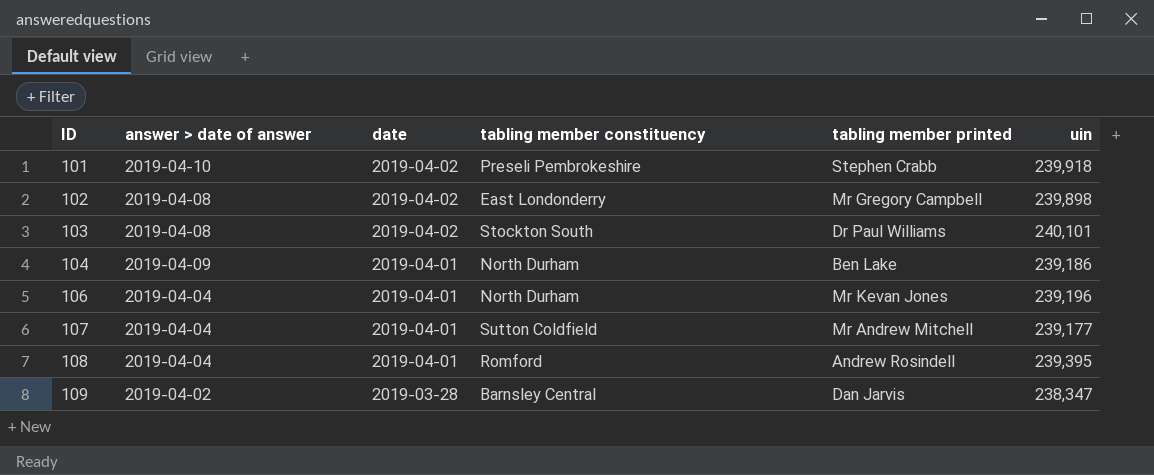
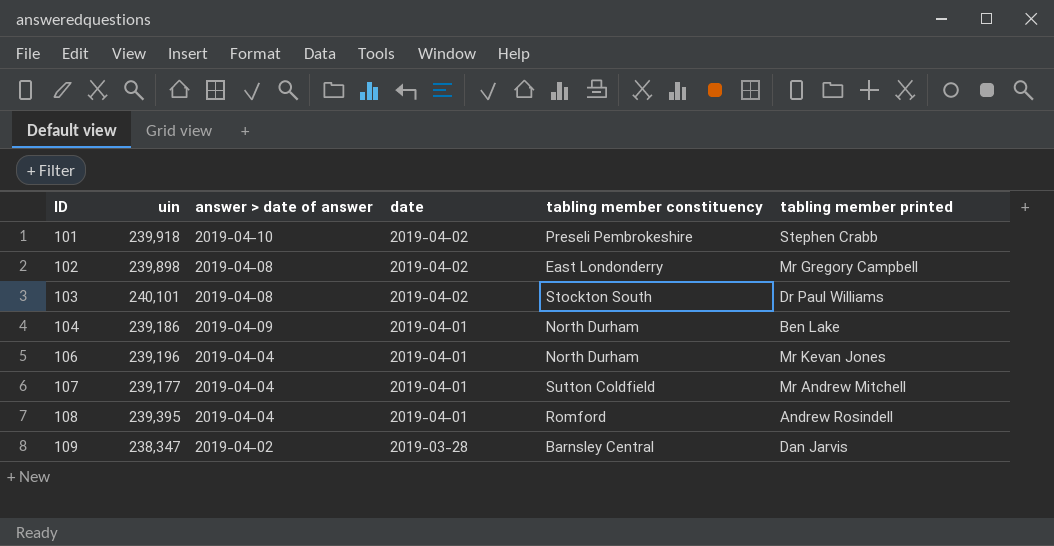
column uin | position: 6 -> 2

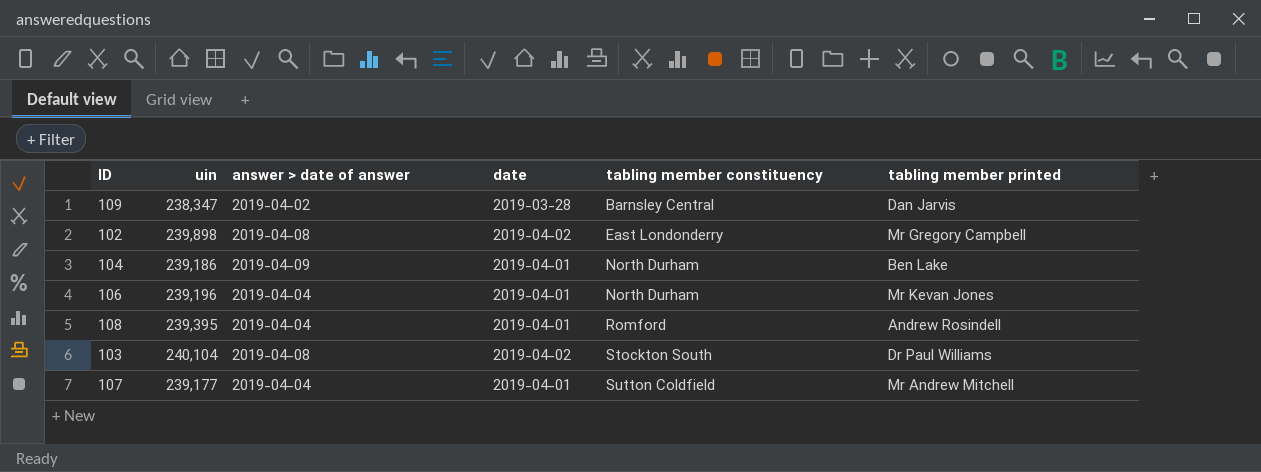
row order: ID ascending -> tabling member constituency ascending
row 101: 239,918 | 2019-04-10 | 2019-04-02 | Preseli Pembrokeshire | Stephen Crabb -> none
103 | uin: 240,101 -> 240,104

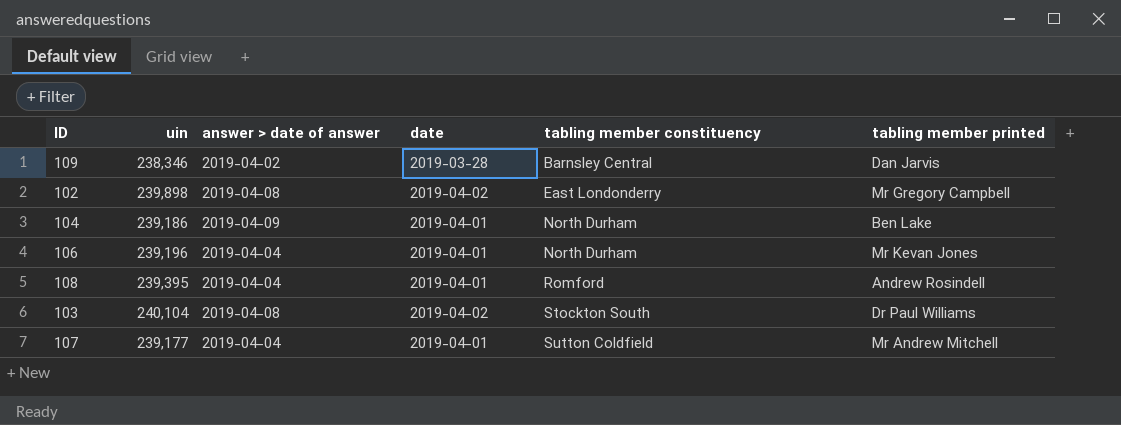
109 | uin: 238,347 -> 238,346

